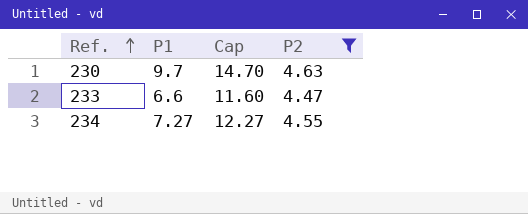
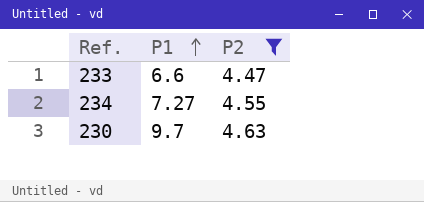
row order: Ref. ascending -> P1 ascending
column Cap | formula: [P1] + 5 -> none

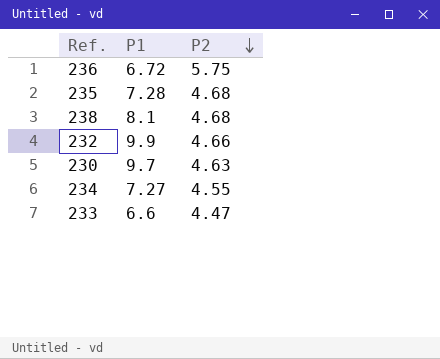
filter: P2 <= 4.63 -> none
row order: P1 ascending -> P2 descending

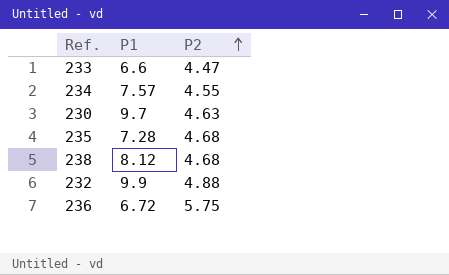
row order: P2 descending -> P2 ascending
234 | P1: 7.27 -> 7.57
238 | P1: 8.1 -> 8.12
232 | P2: 4.66 -> 4.88

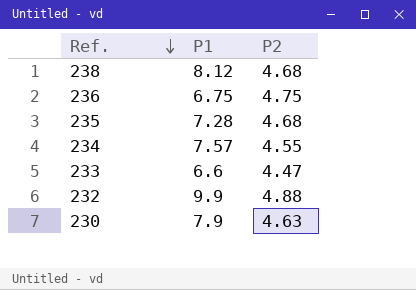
row order: P2 ascending -> Ref. descending
236 | P1: 6.72 -> 6.75
236 | P2: 5.75 -> 4.75
230 | P1: 9.7 -> 7.9

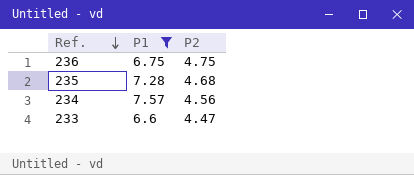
filter: none -> P1 <= 7.57
234 | P2: 4.55 -> 4.56

